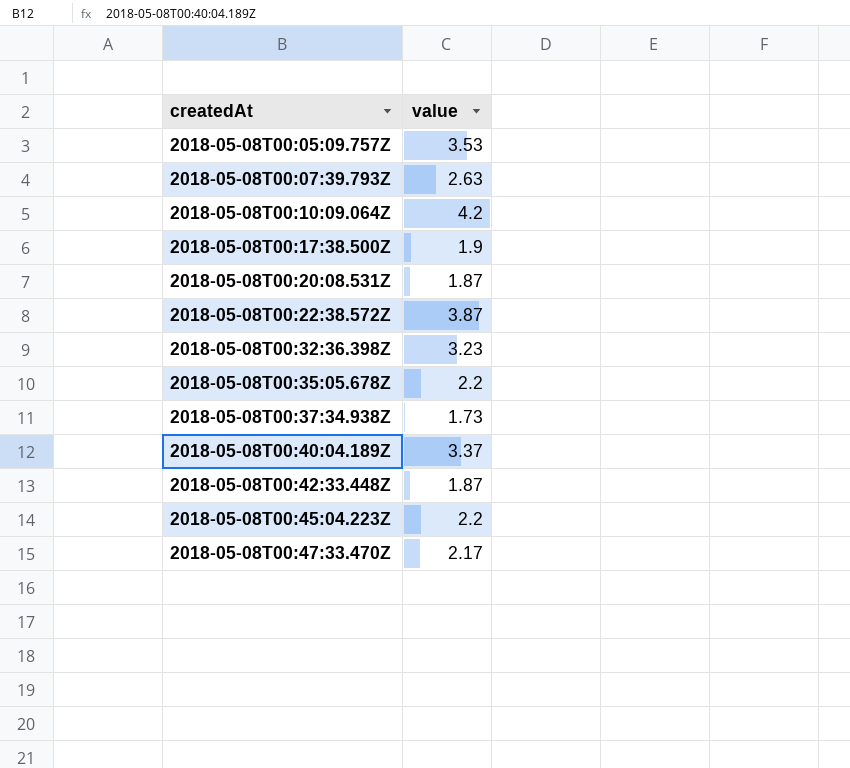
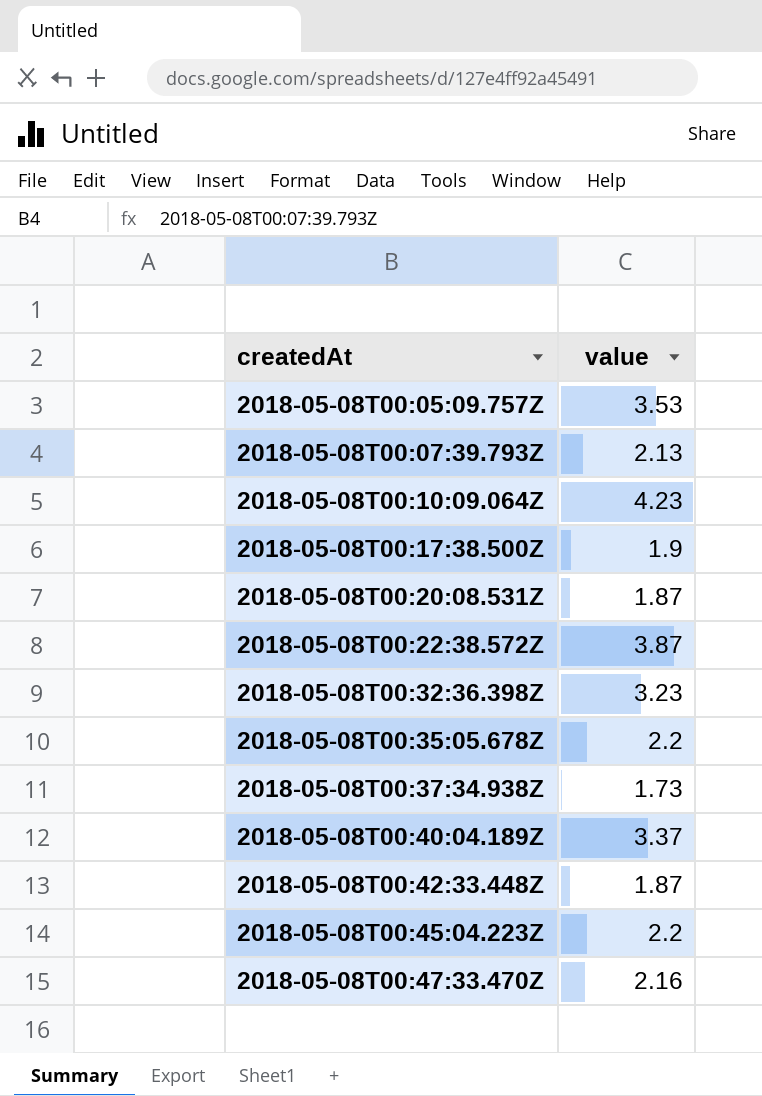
2018-05-08T00:07:39.793Z | value: 2.63 -> 2.13
2018-05-08T00:10:09.064Z | value: 4.2 -> 4.23
2018-05-08T00:47:33.470Z | value: 2.17 -> 2.16

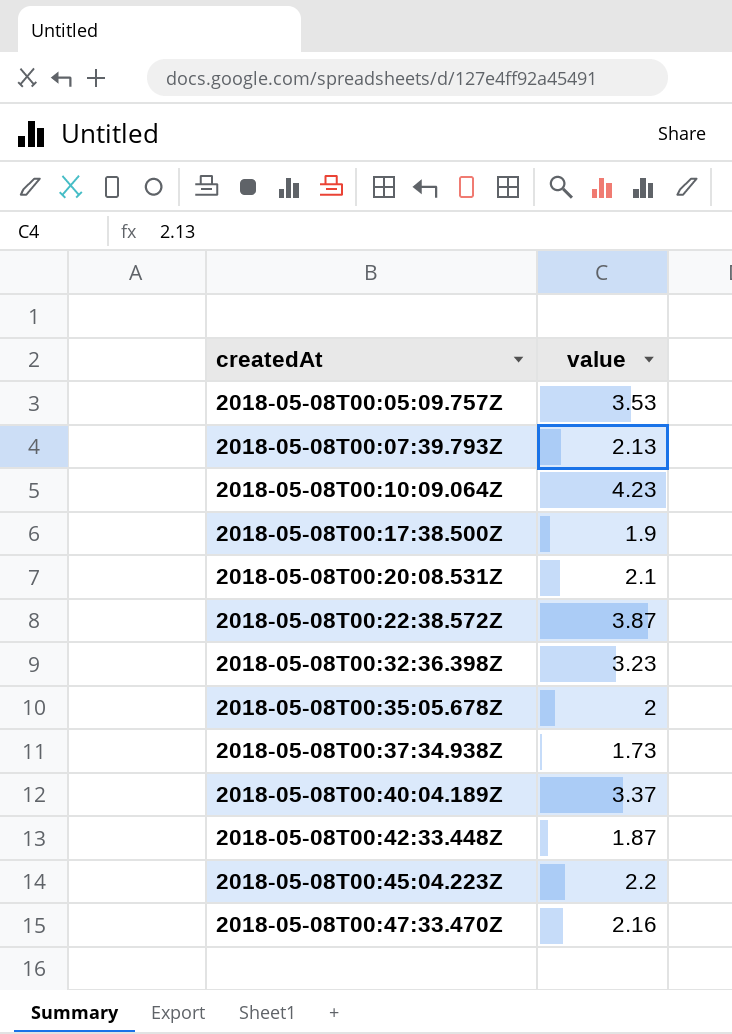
2018-05-08T00:20:08.531Z | value: 1.87 -> 2.1
2018-05-08T00:35:05.678Z | value: 2.2 -> 2

